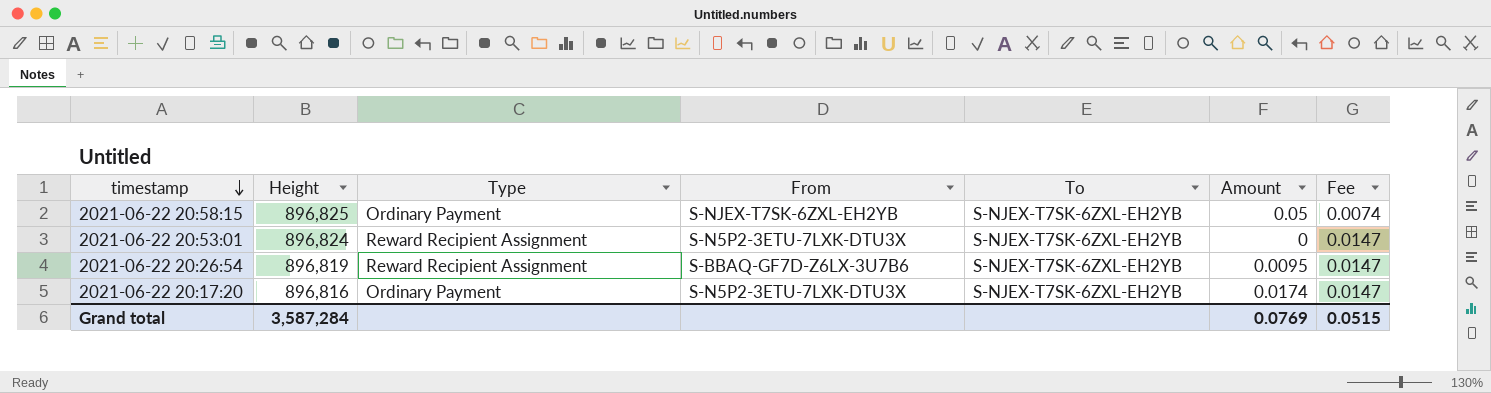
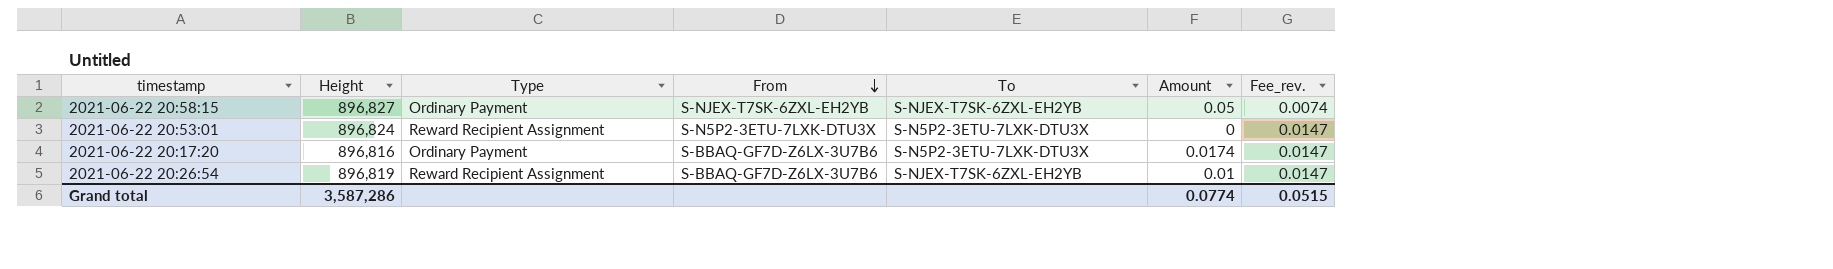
row order: timestamp descending -> From descending
column name: Fee -> Fee_rev.
2021-06-22 20:58:15 | Height: 896,825 -> 896,827
2021-06-22 20:53:01 | To: S-NJEX-T7SK-6ZXL-EH2YB -> S-N5P2-3ETU-7LXK-DTU3X
2021-06-22 20:17:20 | From: S-N5P2-3ETU-7LXK-DTU3X -> S-BBAQ-GF7D-Z6LX-3U7B6
2021-06-22 20:17:20 | To: S-NJEX-T7SK-6ZXL-EH2YB -> S-N5P2-3ETU-7LXK-DTU3X
2021-06-22 20:26:54 | Amount: 0.0095 -> 0.01
Grand total | Height: 3,587,284 -> 3,587,286
Grand total | Amount: 0.0769 -> 0.0774

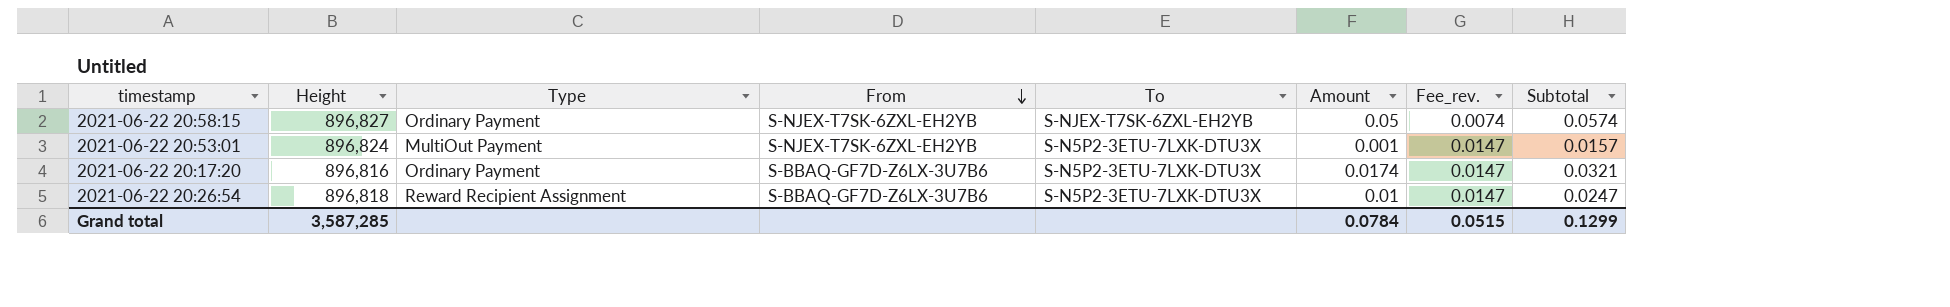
column Subtotal | formula: none -> [Amount] + [Fee_rev.]
2021-06-22 20:53:01 | Type: Reward Recipient Assignment -> MultiOut Payment
2021-06-22 20:53:01 | From: S-N5P2-3ETU-7LXK-DTU3X -> S-NJEX-T7SK-6ZXL-EH2YB
2021-06-22 20:53:01 | Amount: 0 -> 0.001
2021-06-22 20:26:54 | Height: 896,819 -> 896,818
2021-06-22 20:26:54 | To: S-NJEX-T7SK-6ZXL-EH2YB -> S-N5P2-3ETU-7LXK-DTU3X
Grand total | Height: 3,587,286 -> 3,587,285
Grand total | Amount: 0.0774 -> 0.0784

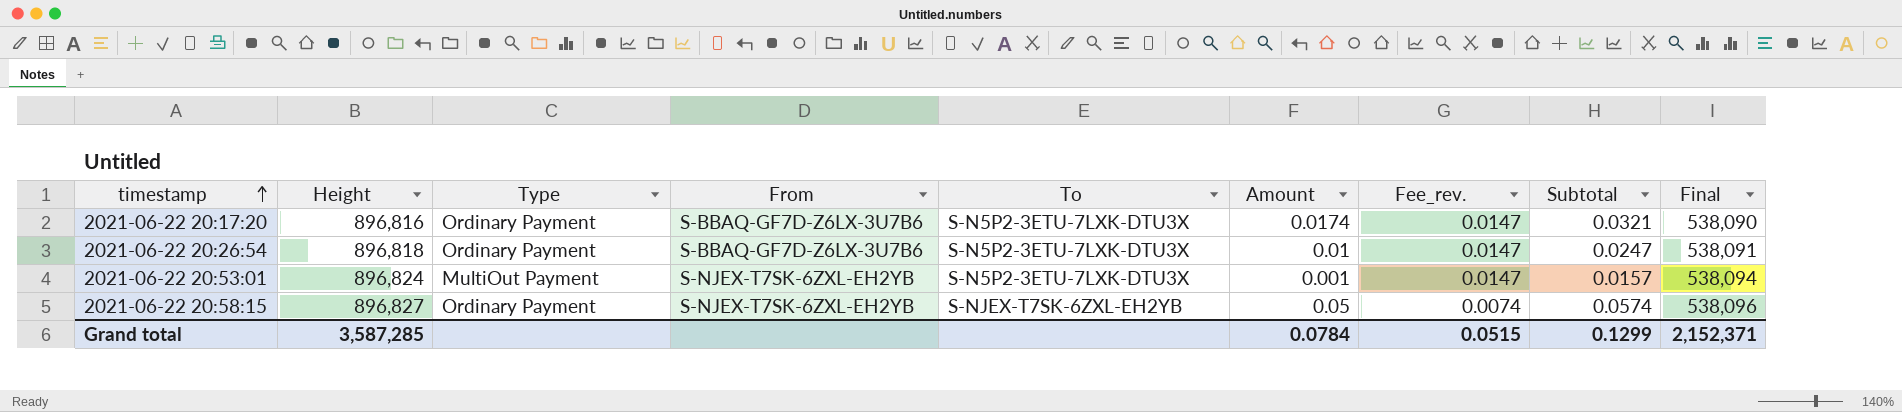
row order: From descending -> timestamp ascending
column Final | formula: none -> [Height] * 0.6
2021-06-22 20:26:54 | Type: Reward Recipient Assignment -> Ordinary Payment

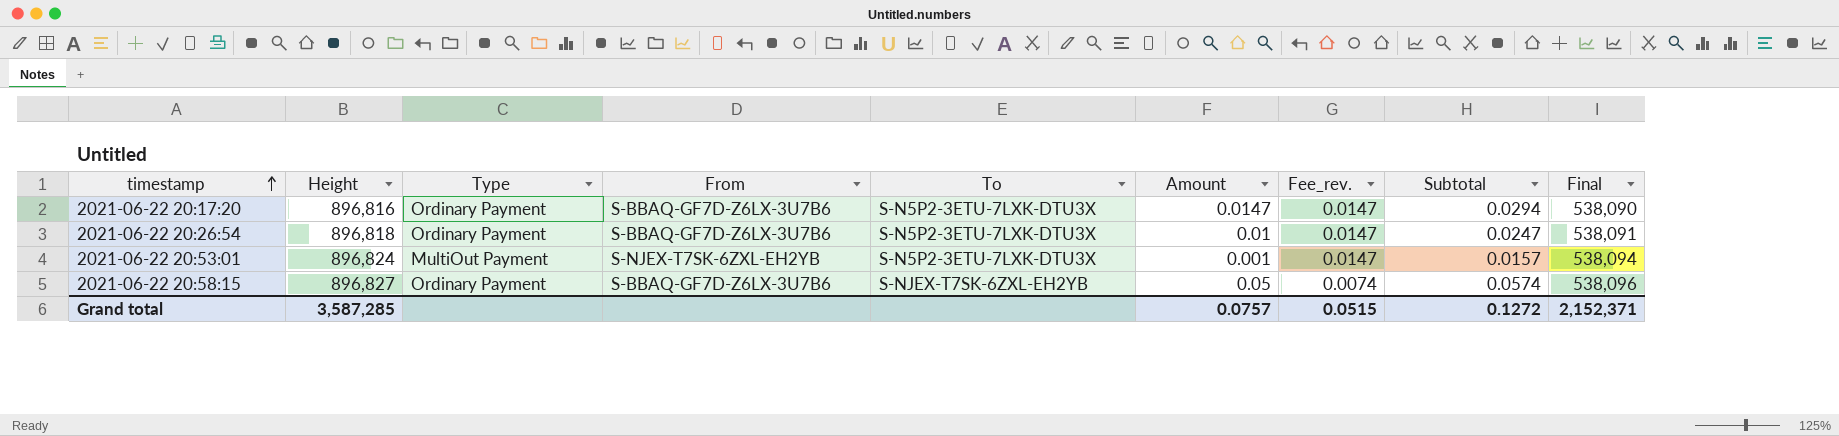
2021-06-22 20:17:20 | Amount: 0.0174 -> 0.0147
2021-06-22 20:17:20 | Subtotal: 0.0321 -> 0.0294
2021-06-22 20:58:15 | From: S-NJEX-T7SK-6ZXL-EH2YB -> S-BBAQ-GF7D-Z6LX-3U7B6
Grand total | Amount: 0.0784 -> 0.0757
Grand total | Subtotal: 0.1299 -> 0.1272

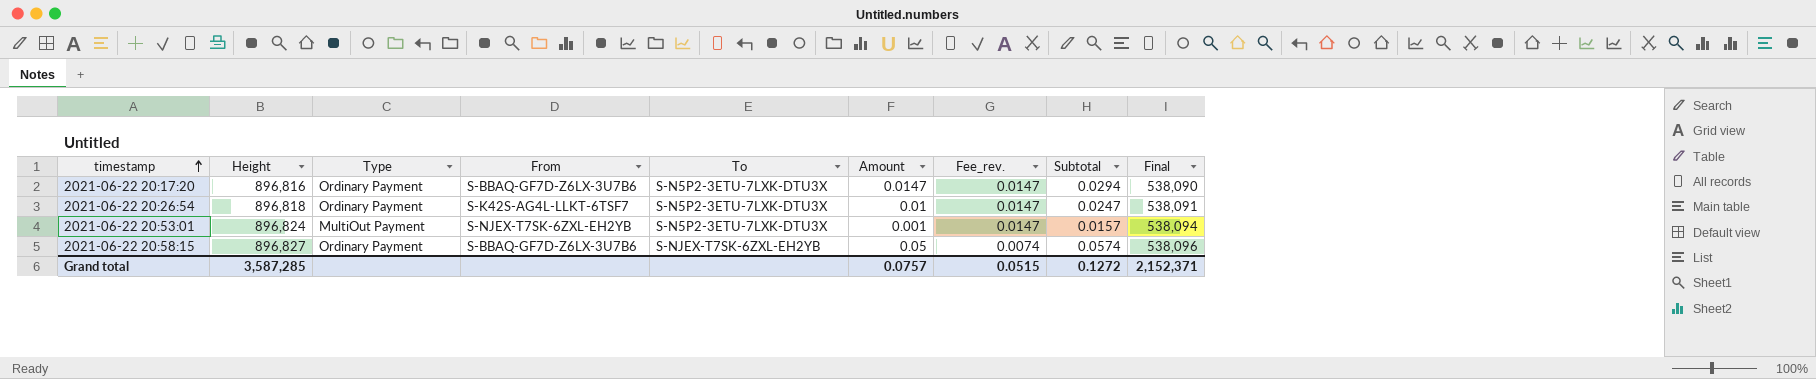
2021-06-22 20:26:54 | From: S-BBAQ-GF7D-Z6LX-3U7B6 -> S-K42S-AG4L-LLKT-6TSF7

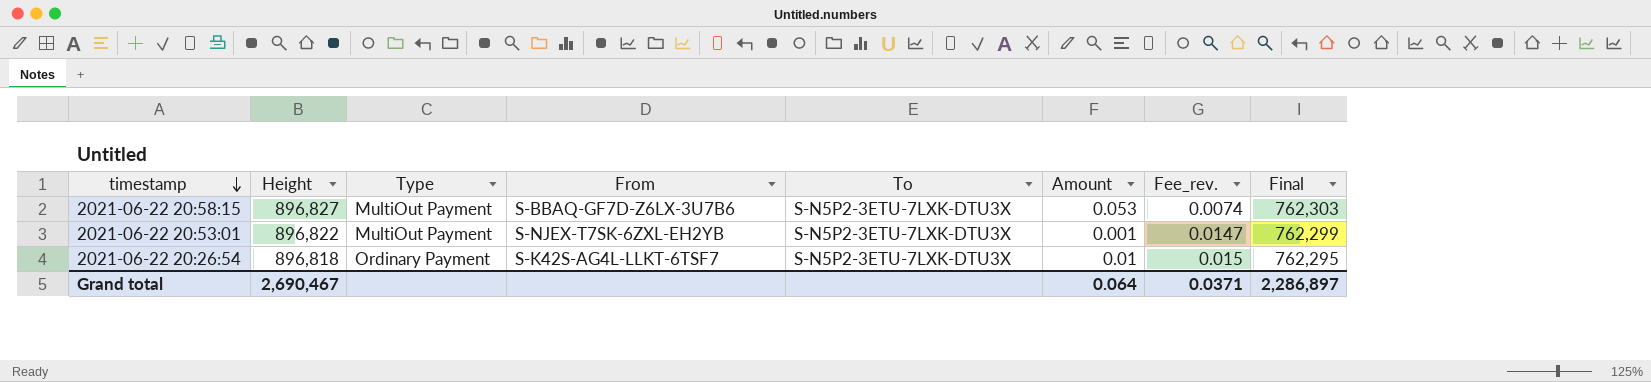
row order: timestamp ascending -> timestamp descending
column Subtotal | formula: [Amount] + [Fee_rev.] -> none
column Final | formula: [Height] * 0.6 -> [Height] * 0.85
row 2021-06-22 20:17:20: 896,816 | Ordinary Payment | S-BBAQ-GF7D-Z6LX-3U7B6 | S-N5P2-3ETU-7LXK-DTU3X | 0.0147 | 0.0147 | 0.0294 | 538,090 -> none
2021-06-22 20:58:15 | Type: Ordinary Payment -> MultiOut Payment
2021-06-22 20:58:15 | To: S-NJEX-T7SK-6ZXL-EH2YB -> S-N5P2-3ETU-7LXK-DTU3X
2021-06-22 20:58:15 | Amount: 0.05 -> 0.053
2021-06-22 20:53:01 | Height: 896,824 -> 896,822
2021-06-22 20:26:54 | Fee_rev.: 0.0147 -> 0.015
Grand total | Height: 3,587,285 -> 2,690,467
Grand total | Amount: 0.0757 -> 0.064
Grand total | Fee_rev.: 0.0515 -> 0.0371
Grand total | Final: 2,152,371 -> 2,286,897

